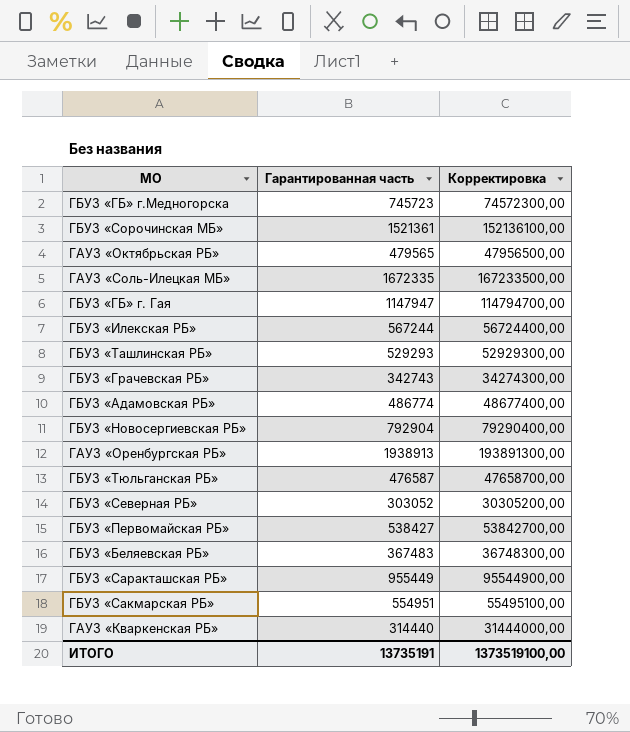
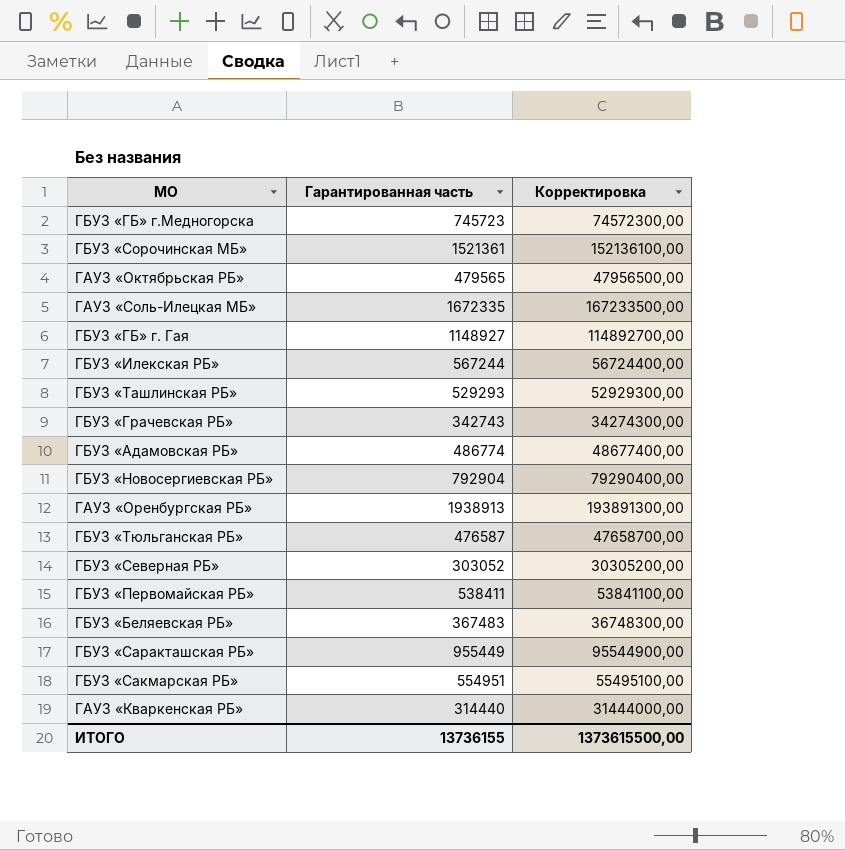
ГБУЗ «ГБ» г. Гая | Гарантированная часть: 1147947 -> 1148927
ГБУЗ «ГБ» г. Гая | Корректировка: 114794700,00 -> 114892700,00
ГБУЗ «Первомайская РБ» | Гарантированная часть: 538427 -> 538411
ГБУЗ «Первомайская РБ» | Корректировка: 53842700,00 -> 53841100,00
ИТОГО | Гарантированная часть: 13735191 -> 13736155
ИТОГО | Корректировка: 1373519100,00 -> 1373615500,00

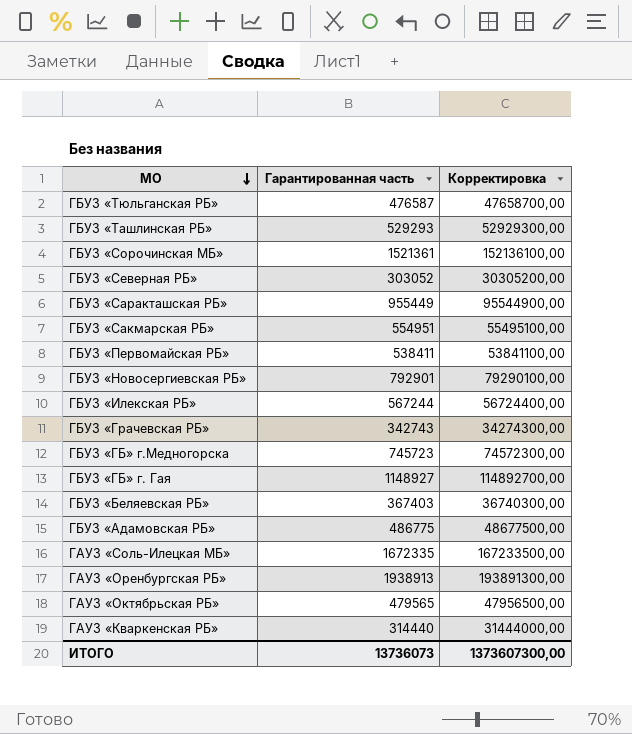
row order: none -> МО descending
ГБУЗ «Новосергиевская РБ» | Гарантированная часть: 792904 -> 792901
ГБУЗ «Новосергиевская РБ» | Корректировка: 79290400,00 -> 79290100,00
ГБУЗ «Беляевская РБ» | Гарантированная часть: 367483 -> 367403
ГБУЗ «Беляевская РБ» | Корректировка: 36748300,00 -> 36740300,00
ГБУЗ «Адамовская РБ» | Гарантированная часть: 486774 -> 486775
ГБУЗ «Адамовская РБ» | Корректировка: 48677400,00 -> 48677500,00
ИТОГО | Гарантированная часть: 13736155 -> 13736073
ИТОГО | Корректировка: 1373615500,00 -> 1373607300,00

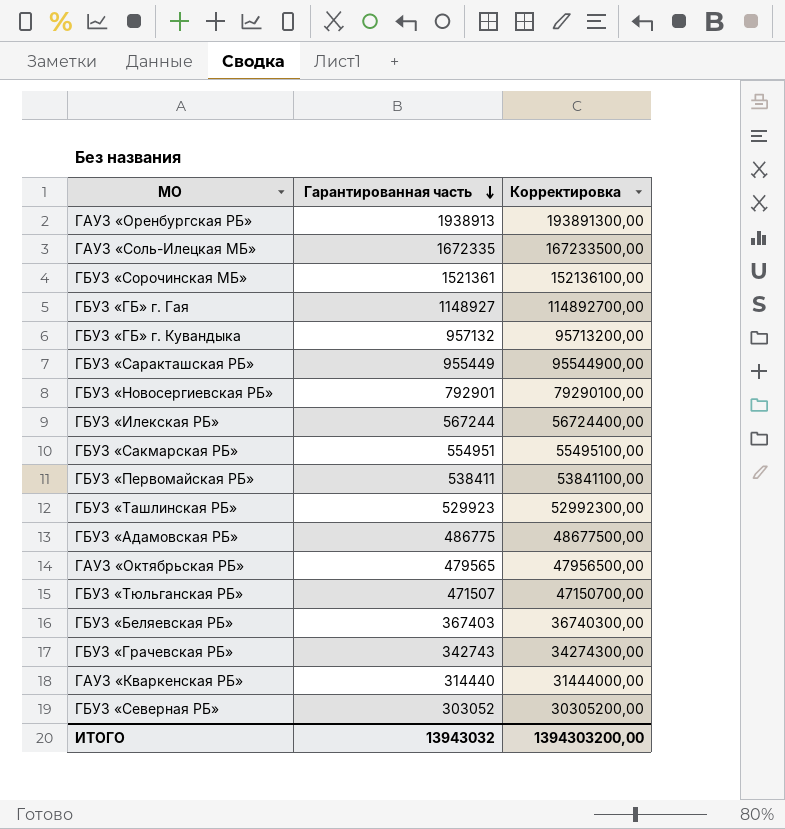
row order: МО descending -> Гарантированная часть descending
row ГБУЗ «ГБ» г.Медногорска: 745723 | 74572300,00 -> none
row ГБУЗ «ГБ» г. Кувандыка: none -> 957132 | 95713200,00
ГБУЗ «Ташлинская РБ» | Гарантированная часть: 529293 -> 529923
ГБУЗ «Ташлинская РБ» | Корректировка: 52929300,00 -> 52992300,00
ГБУЗ «Тюльганская РБ» | Гарантированная часть: 476587 -> 471507
ГБУЗ «Тюльганская РБ» | Корректировка: 47658700,00 -> 47150700,00
ИТОГО | Гарантированная часть: 13736073 -> 13943032
ИТОГО | Корректировка: 1373607300,00 -> 1394303200,00

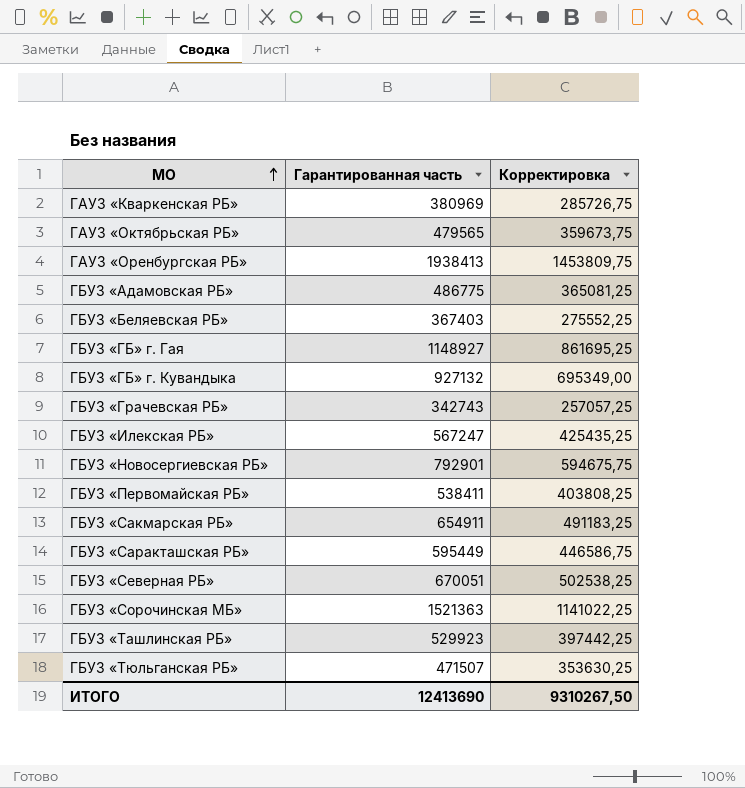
row order: Гарантированная часть descending -> МО ascending
column Корректировка | formula: [Гарантированная часть] * 100 -> [Гарантированная часть] * 0,75
row ГАУЗ «Соль-Илецкая МБ»: 1672335 | 167233500,00 -> none
ГАУЗ «Кваркенская РБ» | Гарантированная часть: 314440 -> 380969
ГАУЗ «Оренбургская РБ» | Гарантированная часть: 1938913 -> 1938413
ГБУЗ «ГБ» г. Кувандыка | Гарантированная часть: 957132 -> 927132
ГБУЗ «Илекская РБ» | Гарантированная часть: 567244 -> 567247
ГБУЗ «Сакмарская РБ» | Гарантированная часть: 554951 -> 654911
ГБУЗ «Саракташская РБ» | Гарантированная часть: 955449 -> 595449
ГБУЗ «Северная РБ» | Гарантированная часть: 303052 -> 670051
ГБУЗ «Сорочинская МБ» | Гарантированная часть: 1521361 -> 1521363
ИТОГО | Гарантированная часть: 13943032 -> 12413690
ИТОГО | Корректировка: 1394303200,00 -> 9310267,50

